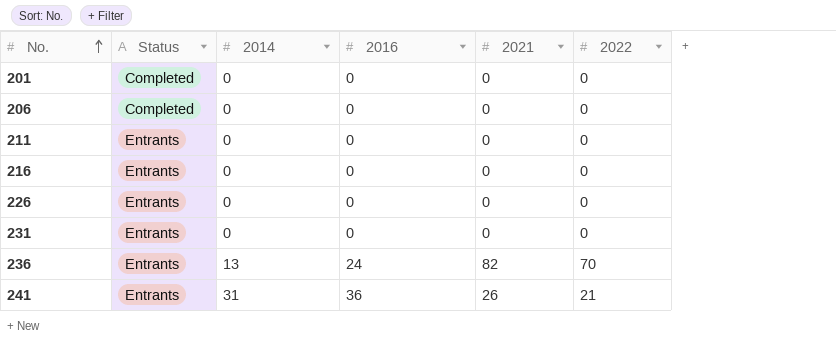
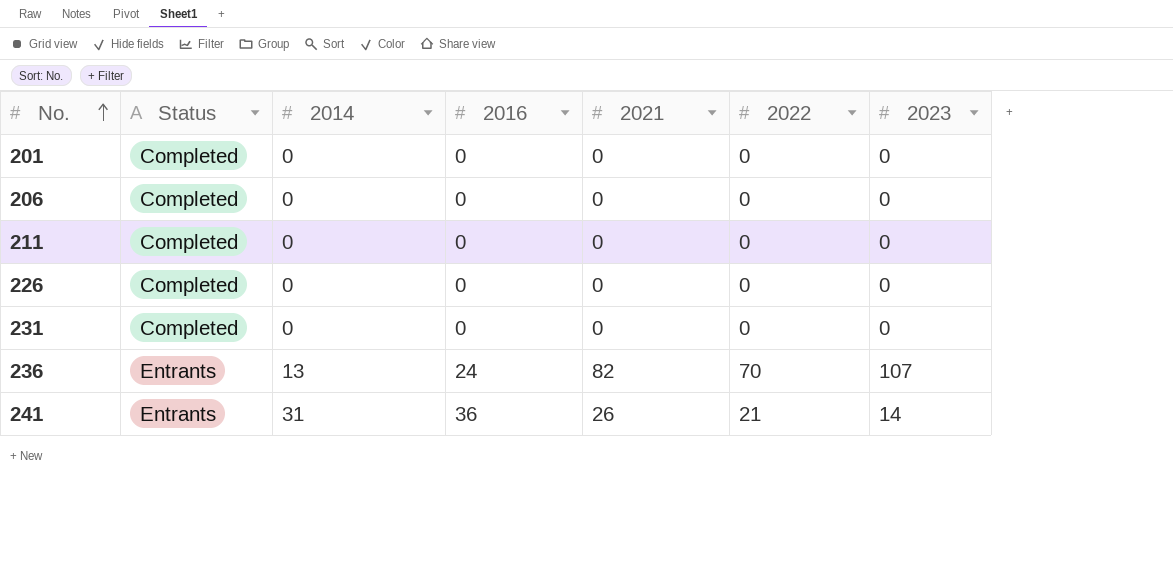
column 2023 | position: none -> 7
row 216: Entrants | 0 | 0 | 0 | 0 -> none
211 | Status: Entrants -> Completed
226 | Status: Entrants -> Completed
231 | Status: Entrants -> Completed

